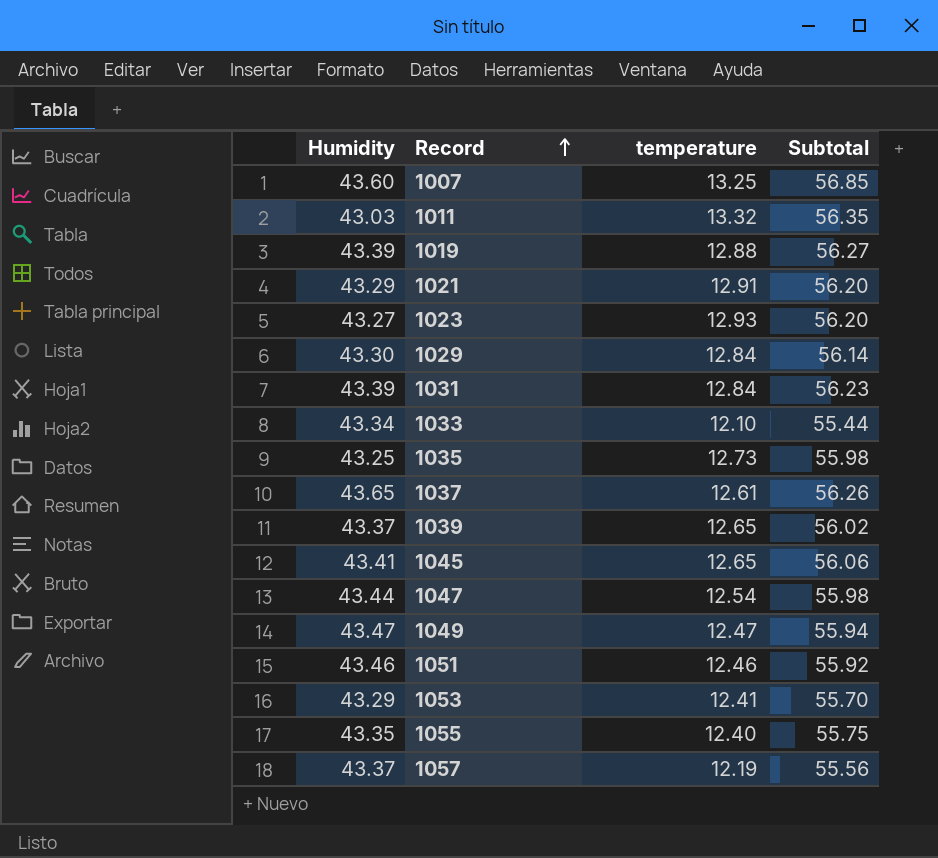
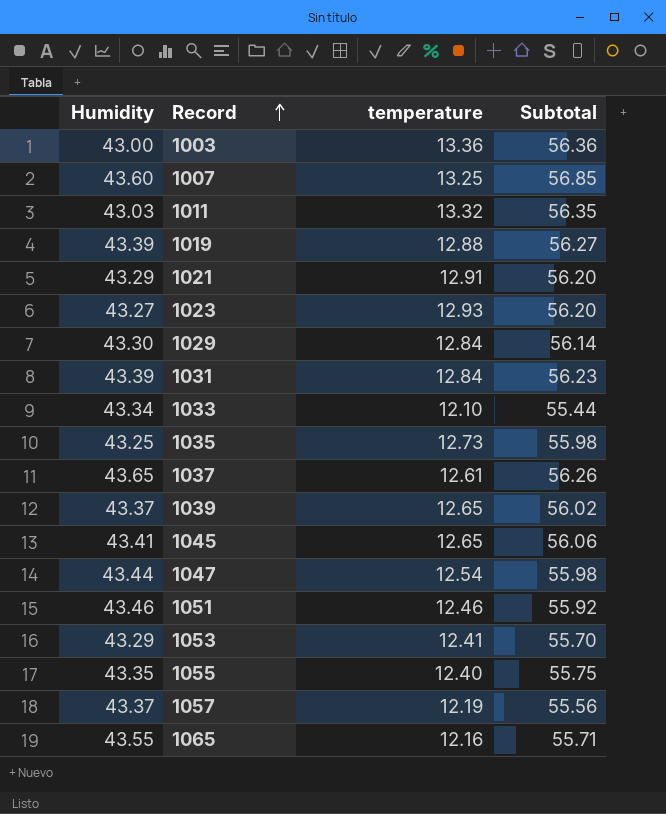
row 1049: 43.47 | 12.47 | 55.94 -> none
row 1003: none -> 43.00 | 13.36 | 56.36
row 1065: none -> 43.55 | 12.16 | 55.71

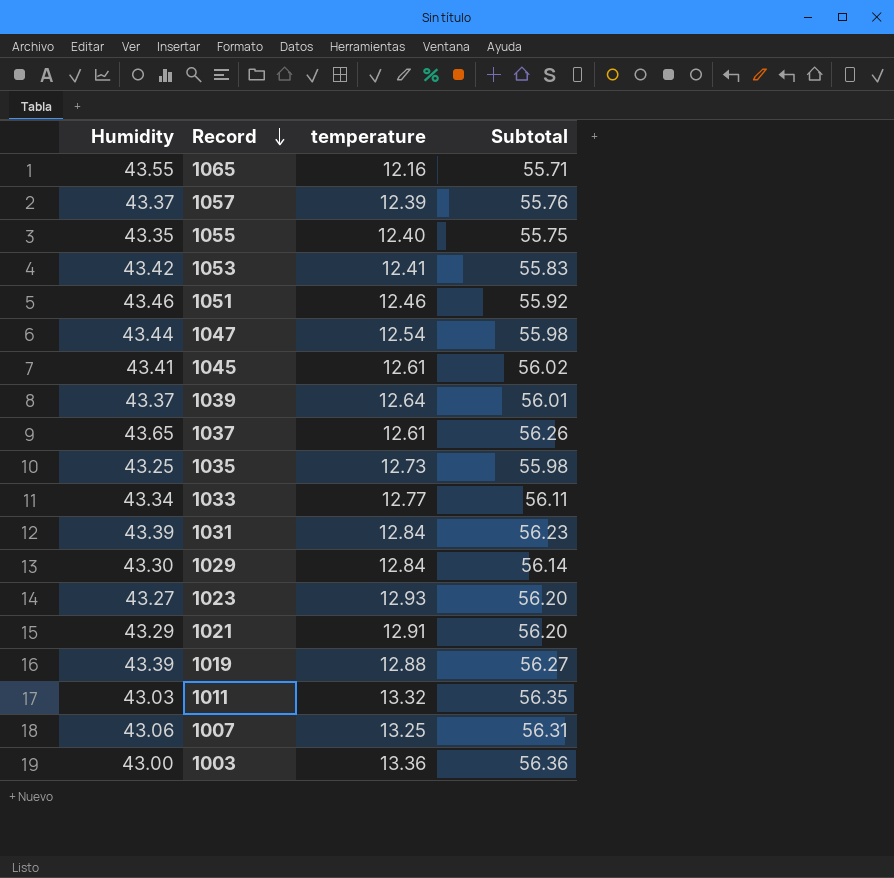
row order: Record ascending -> Record descending
1057 | temperature: 12.19 -> 12.39
1057 | Subtotal: 55.56 -> 55.76
1053 | Humidity: 43.29 -> 43.42
1053 | Subtotal: 55.70 -> 55.83
1045 | temperature: 12.65 -> 12.61
1045 | Subtotal: 56.06 -> 56.02
1039 | temperature: 12.65 -> 12.64
1039 | Subtotal: 56.02 -> 56.01
1033 | temperature: 12.10 -> 12.77
1033 | Subtotal: 55.44 -> 56.11
1007 | Humidity: 43.60 -> 43.06
1007 | Subtotal: 56.85 -> 56.31

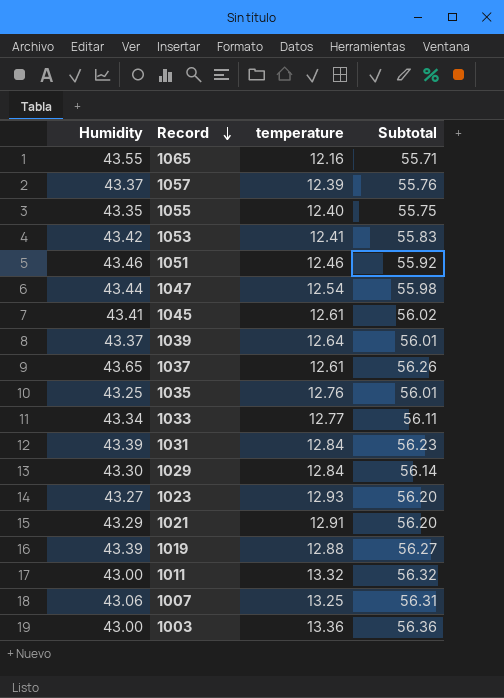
1035 | temperature: 12.73 -> 12.76
1035 | Subtotal: 55.98 -> 56.01
1011 | Humidity: 43.03 -> 43.00
1011 | Subtotal: 56.35 -> 56.32

